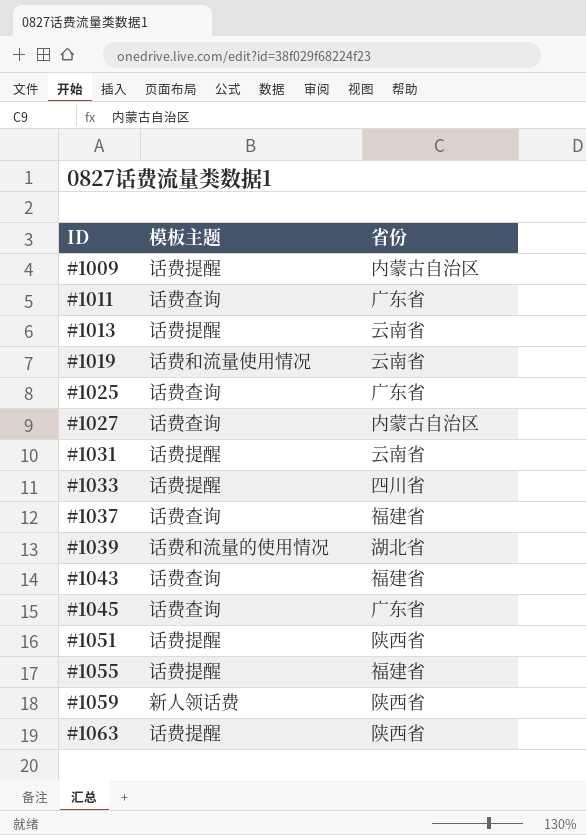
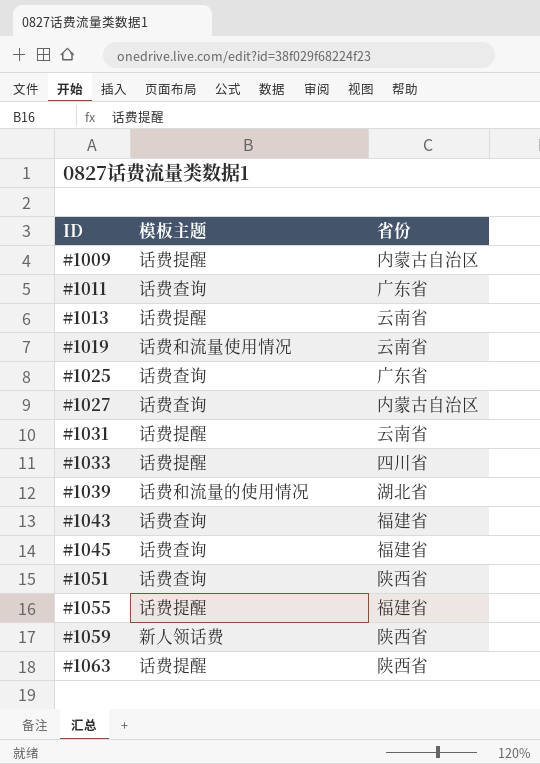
row #1037: 话费查询 | 福建省 -> none
#1045 | 省份: 广东省 -> 福建省
#1051 | 模板主题: 话费提醒 -> 话费查询

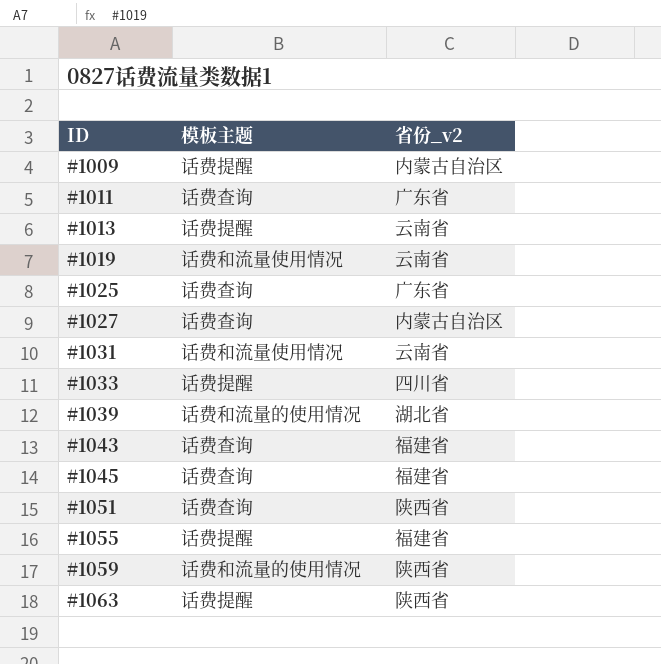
column name: 省份 -> 省份_v2
#1031 | 模板主题: 话费提醒 -> 话费和流量使用情况
#1059 | 模板主题: 新人领话费 -> 话费和流量的使用情况

